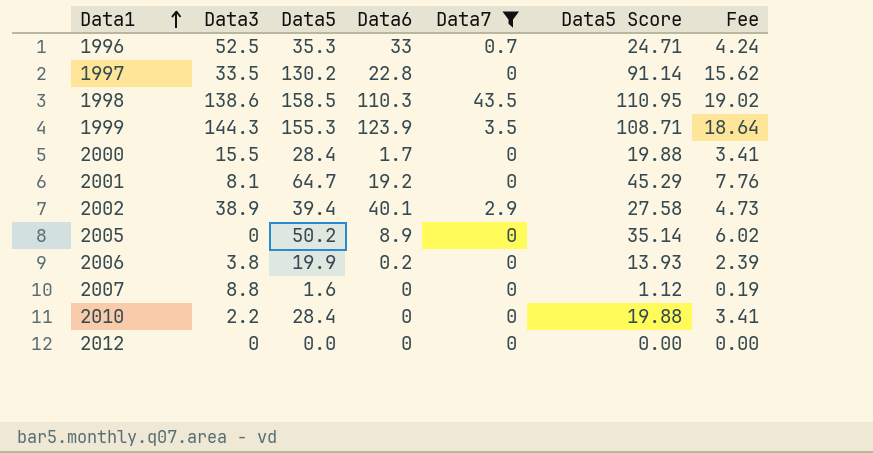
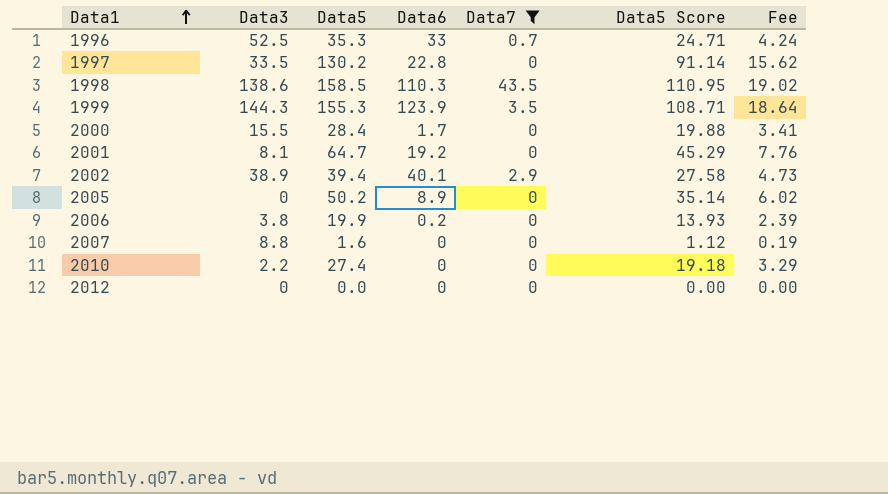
2010 | Data5: 28.4 -> 27.4
2010 | Data5 Score: 19.88 -> 19.18
2010 | Fee: 3.41 -> 3.29

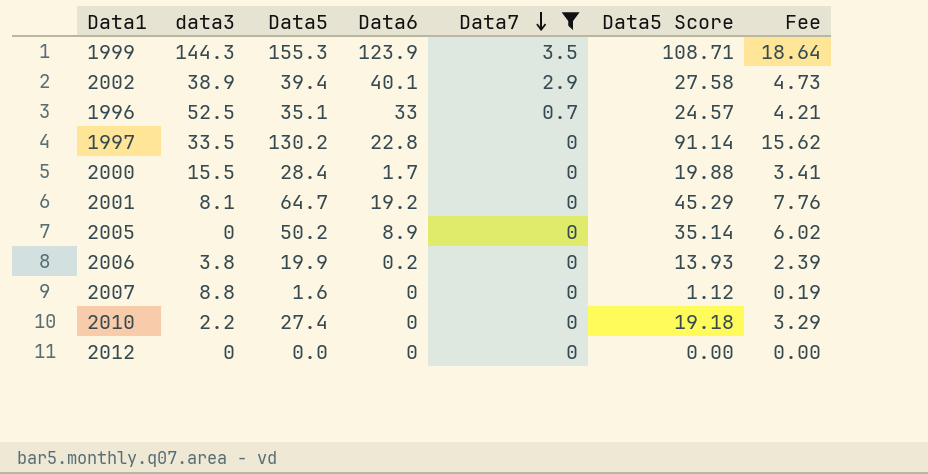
row order: Data1 ascending -> Data7 descending
column name: Data3 -> data3
row 1998: 138.6 | 158.5 | 110.3 | 43.5 | 110.95 | 19.02 -> none
1996 | Data5: 35.3 -> 35.1
1996 | Data5 Score: 24.71 -> 24.57
1996 | Fee: 4.24 -> 4.21

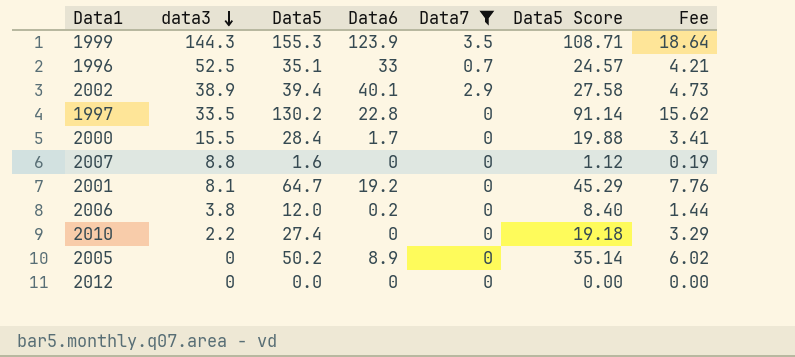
row order: Data7 descending -> data3 descending
2006 | Data5: 19.9 -> 12.0
2006 | Data5 Score: 13.93 -> 8.40
2006 | Fee: 2.39 -> 1.44

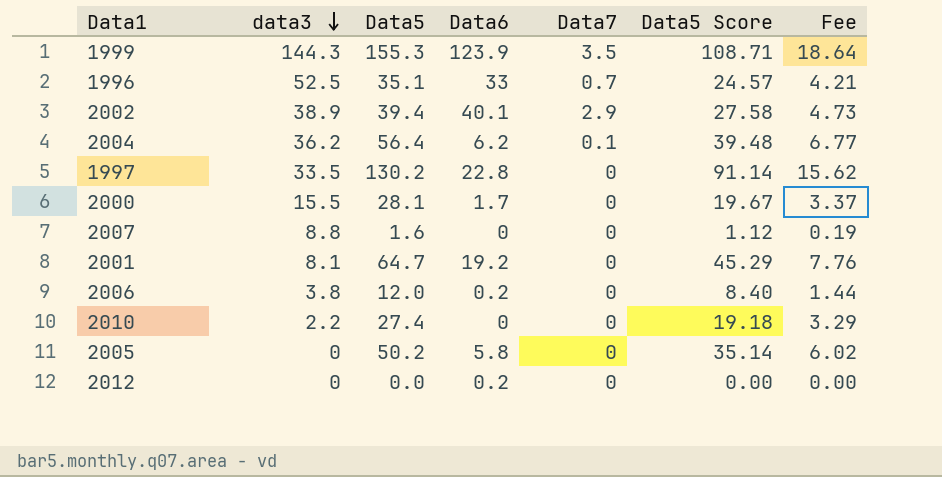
filter: Data7 != 0.1 -> none
2000 | Data5: 28.4 -> 28.1
2000 | Data5 Score: 19.88 -> 19.67
2000 | Fee: 3.41 -> 3.37
2005 | Data6: 8.9 -> 5.8
2012 | Data6: 0 -> 0.2

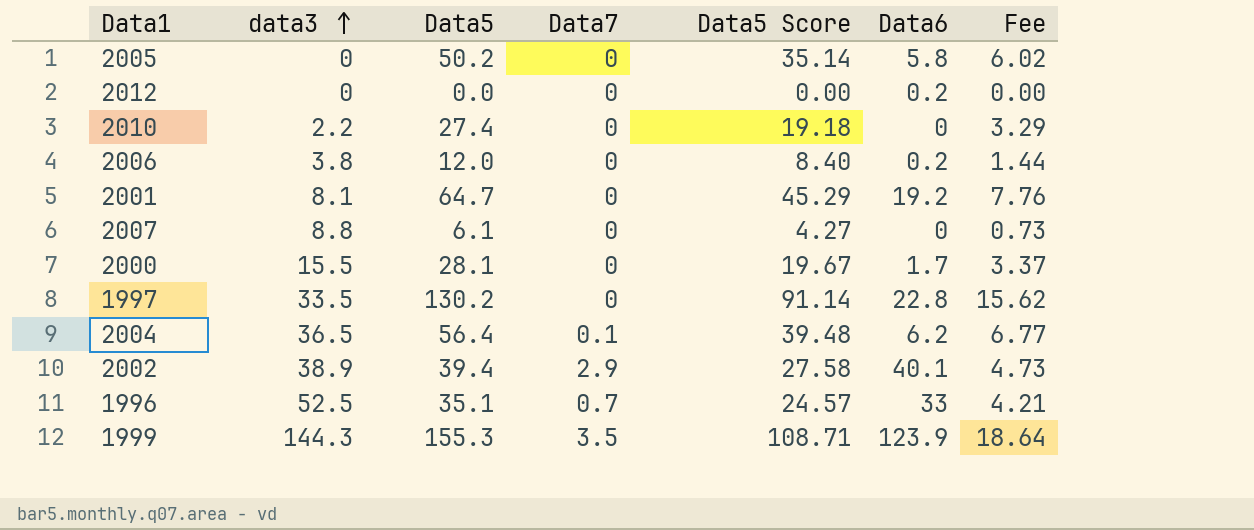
row order: data3 descending -> data3 ascending
column Data6 | position: 4 -> 6
2007 | Data5: 1.6 -> 6.1
2007 | Data5 Score: 1.12 -> 4.27
2007 | Fee: 0.19 -> 0.73
2004 | data3: 36.2 -> 36.5

